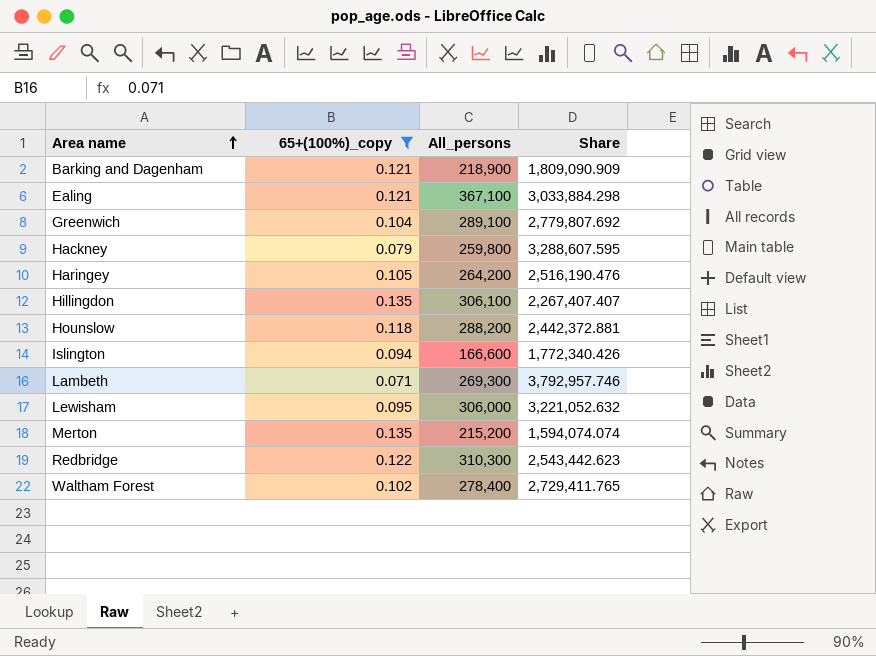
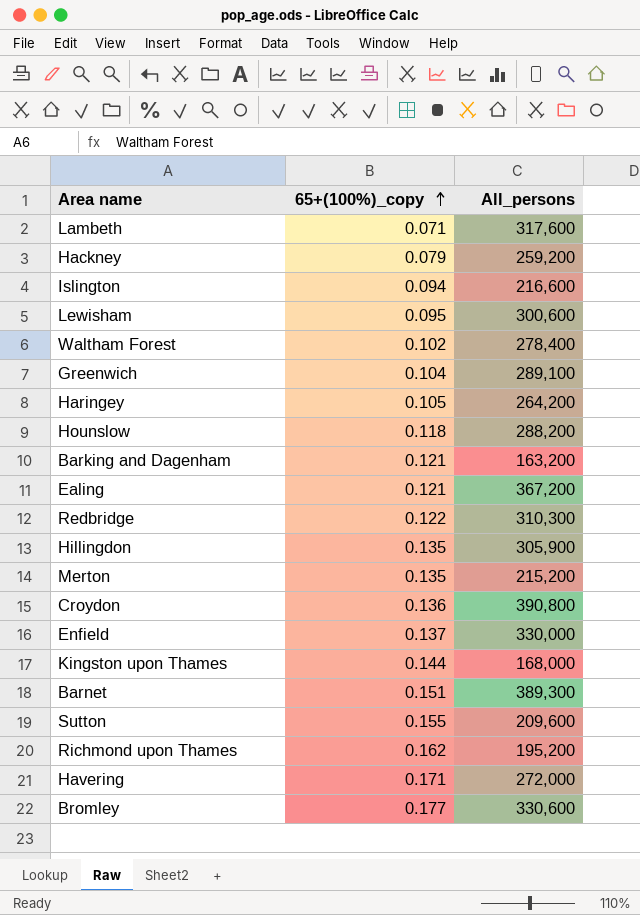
filter: 65+(100%)_copy <= 0.135 -> none
row order: Area name ascending -> 65+(100%)_copy ascending
column Share | formula: [All_persons] / [65+(100%)_copy] -> none
Lambeth | All_persons: 269,300 -> 317,600
Hackney | All_persons: 259,800 -> 259,200
Islington | All_persons: 166,600 -> 216,600
Lewisham | All_persons: 306,000 -> 300,600
Barking and Dagenham | All_persons: 218,900 -> 163,200
Ealing | All_persons: 367,100 -> 367,200
Hillingdon | All_persons: 306,100 -> 305,900

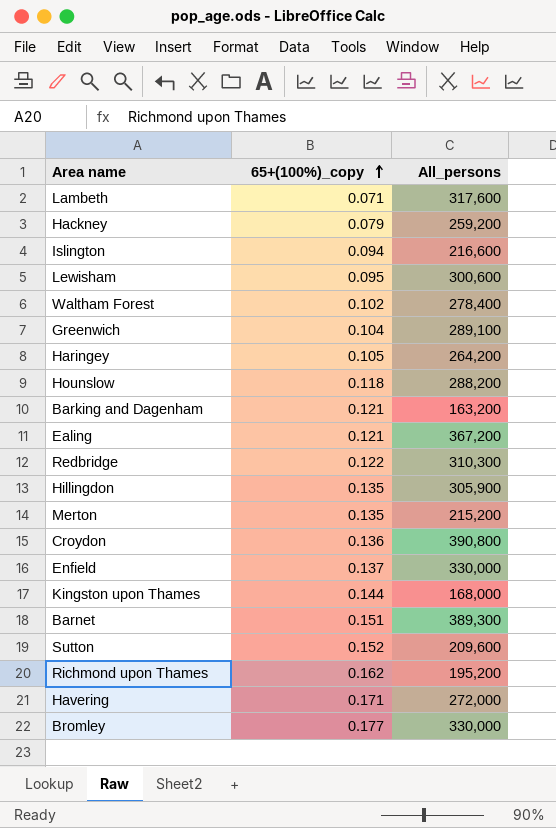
Sutton | 65+(100%)_copy: 0.155 -> 0.152
Bromley | All_persons: 330,600 -> 330,000

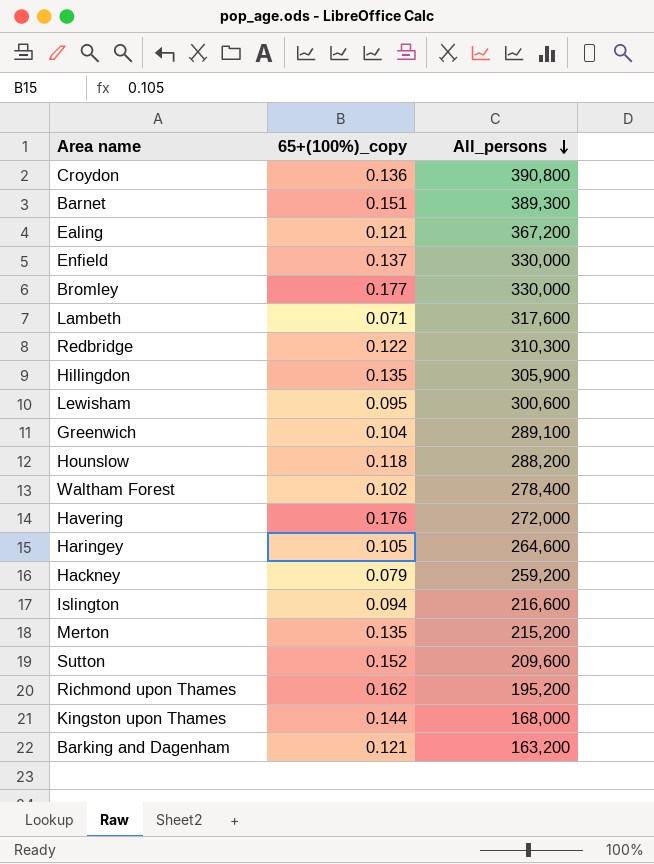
row order: 65+(100%)_copy ascending -> All_persons descending
Havering | 65+(100%)_copy: 0.171 -> 0.176
Haringey | All_persons: 264,200 -> 264,600

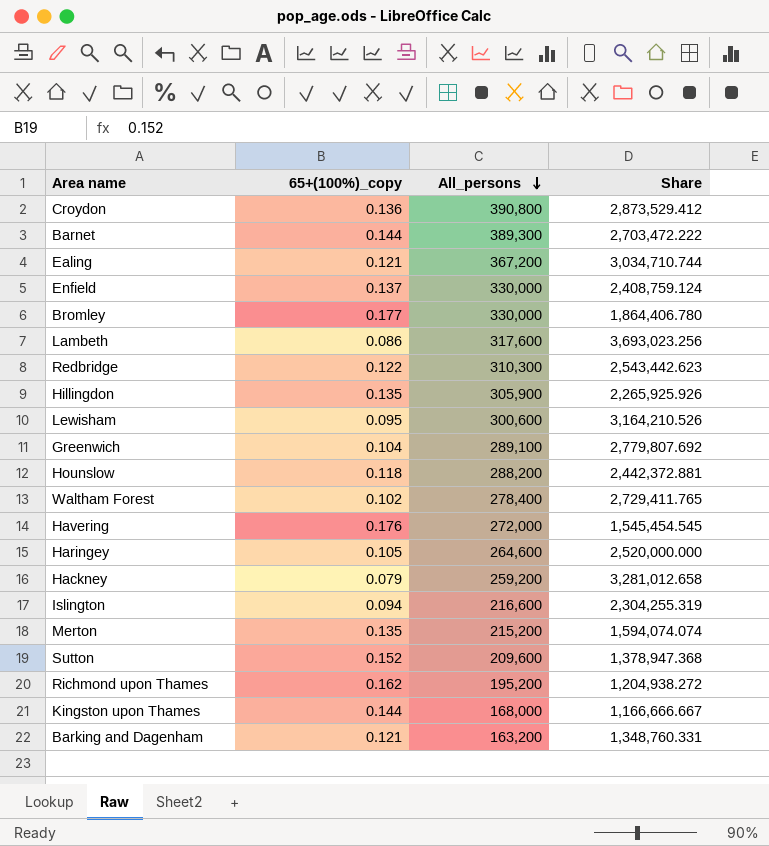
column Share | formula: none -> [All_persons] / [65+(100%)_copy]
Barnet | 65+(100%)_copy: 0.151 -> 0.144
Lambeth | 65+(100%)_copy: 0.071 -> 0.086

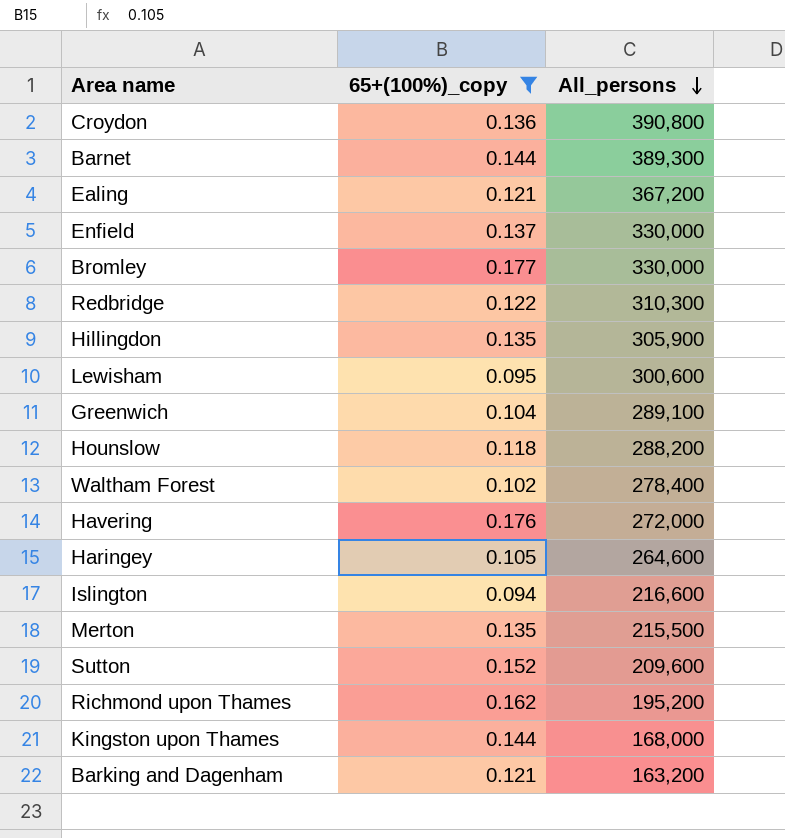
filter: none -> 65+(100%)_copy >= 0.094
column Share | formula: [All_persons] / [65+(100%)_copy] -> none
Merton | All_persons: 215,200 -> 215,500

